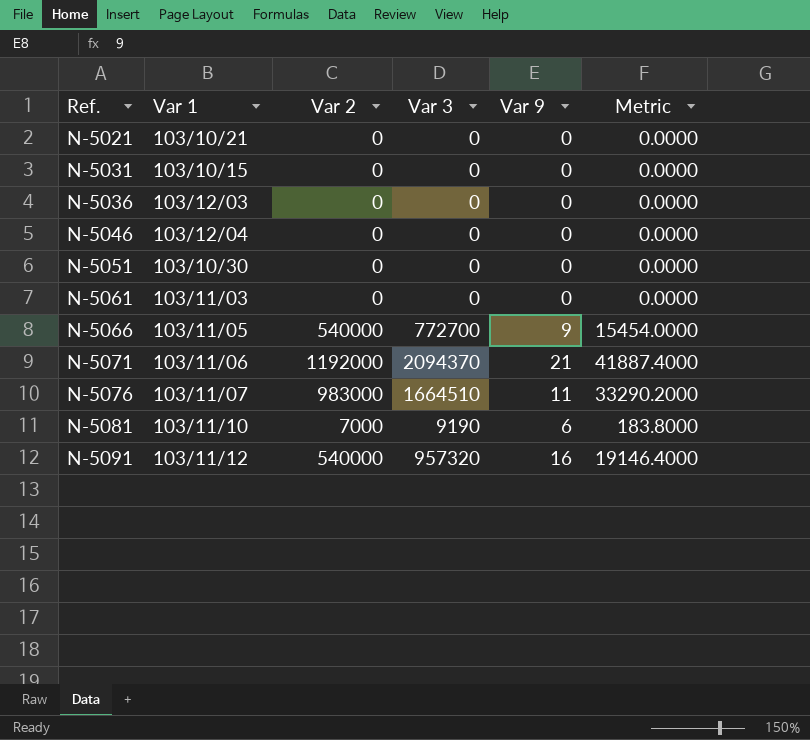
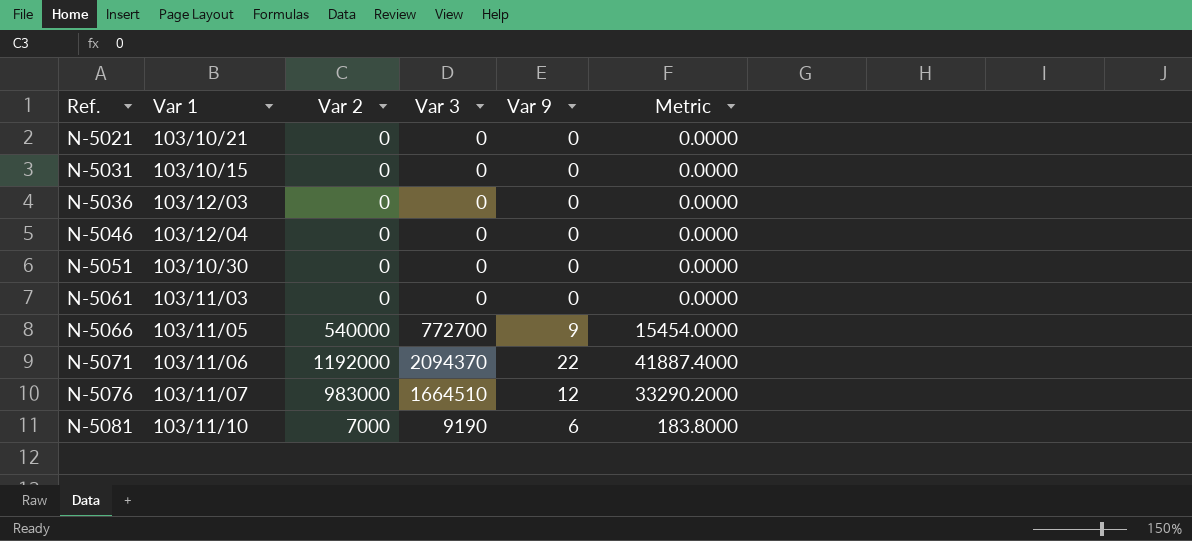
row N-5091: 103/11/12 | 540000 | 957320 | 16 | 19146.4000 -> none
N-5071 | Var 9: 21 -> 22
N-5076 | Var 9: 11 -> 12

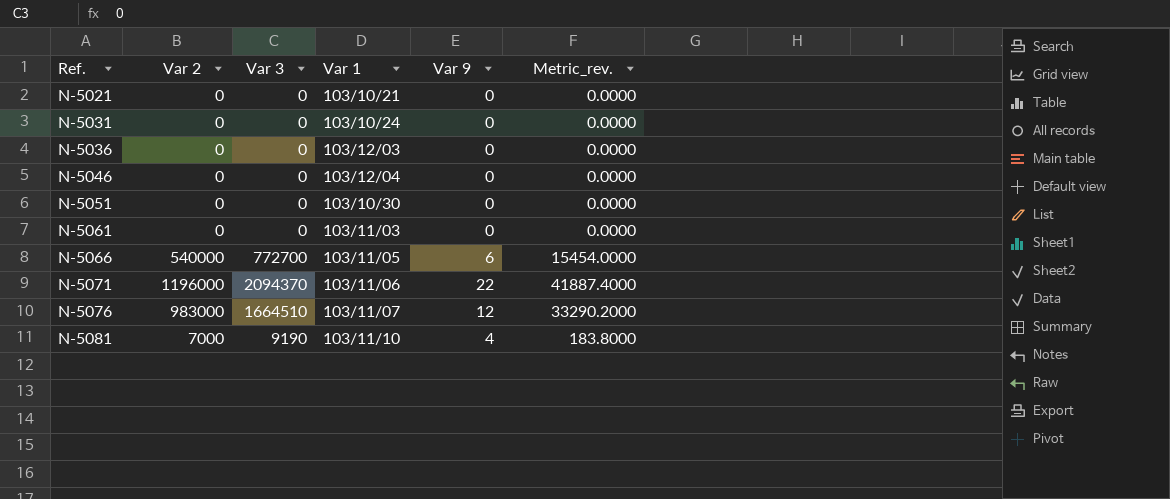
column Var 1 | position: 2 -> 4
column name: Metric -> Metric_rev.
N-5031 | Var 1: 103/10/15 -> 103/10/24
N-5066 | Var 9: 9 -> 6
N-5071 | Var 2: 1192000 -> 1196000
N-5081 | Var 9: 6 -> 4

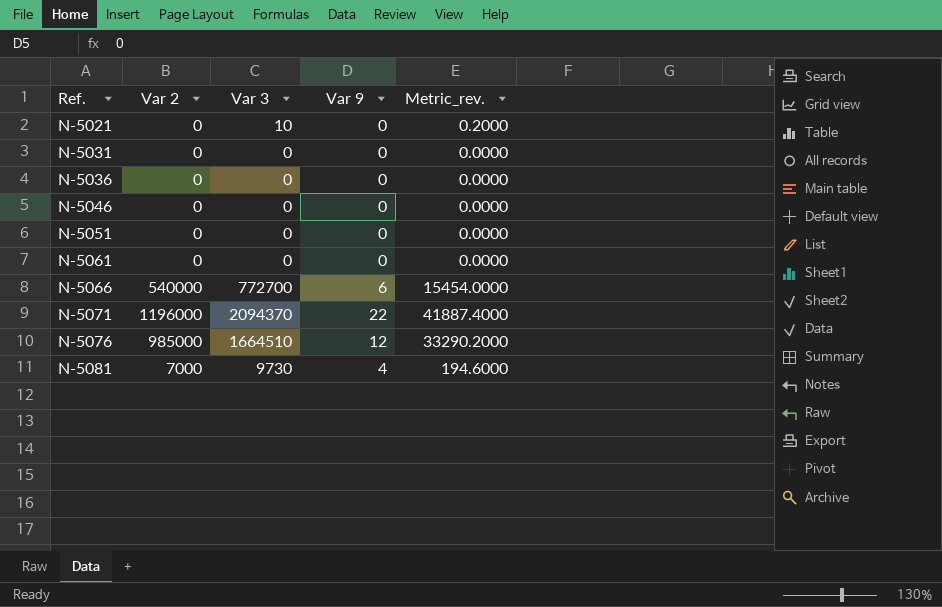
column Var 1 | position: 4 -> none
N-5021 | Var 3: 0 -> 10
N-5021 | Metric_rev.: 0.0000 -> 0.2000
N-5076 | Var 2: 983000 -> 985000
N-5081 | Var 3: 9190 -> 9730
N-5081 | Metric_rev.: 183.8000 -> 194.6000

